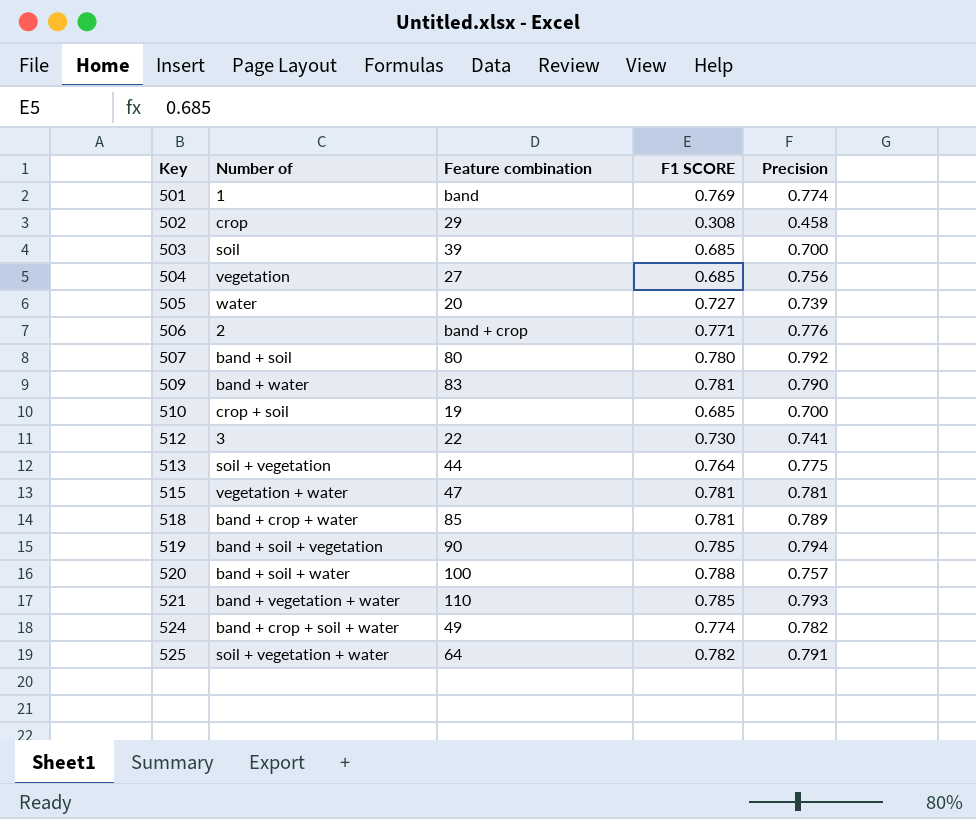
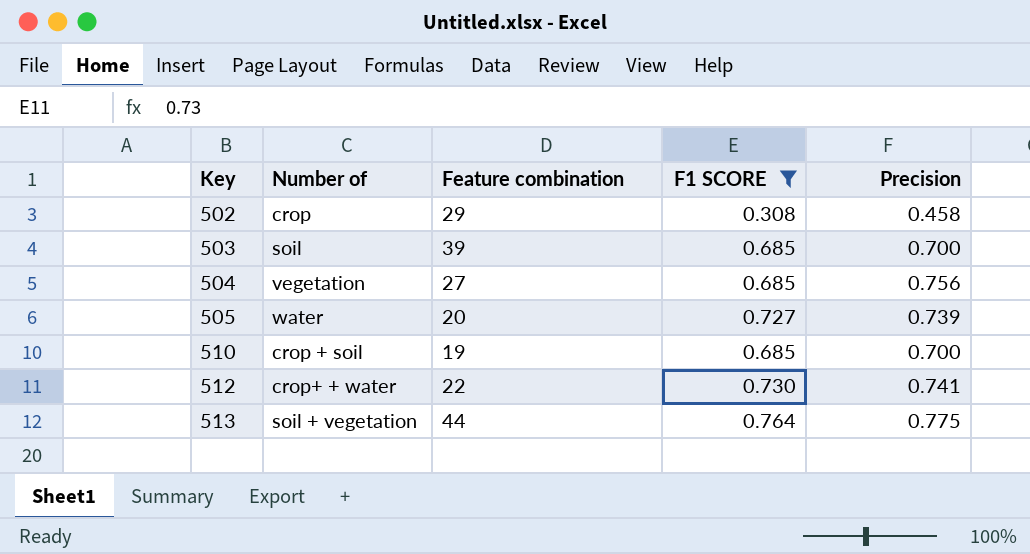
filter: none -> F1 SCORE <= 0.764
512 | Number of: 3 -> crop+ + water

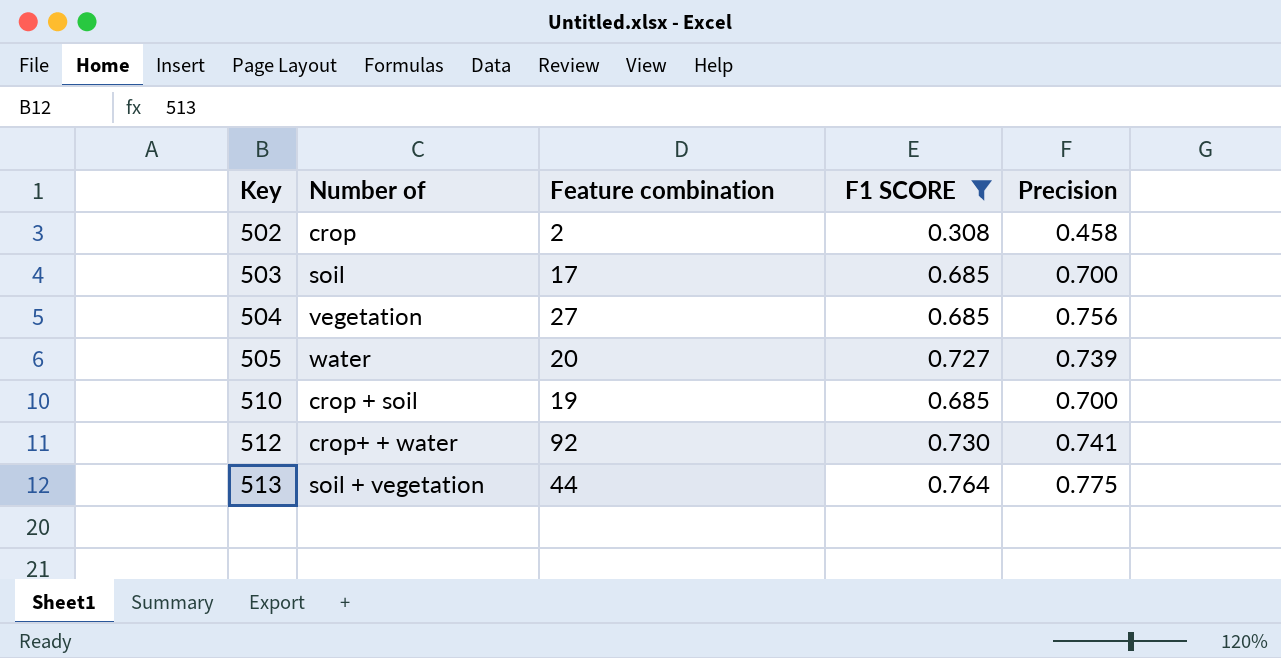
502 | Feature combination: 29 -> 2
503 | Feature combination: 39 -> 17
512 | Feature combination: 22 -> 92

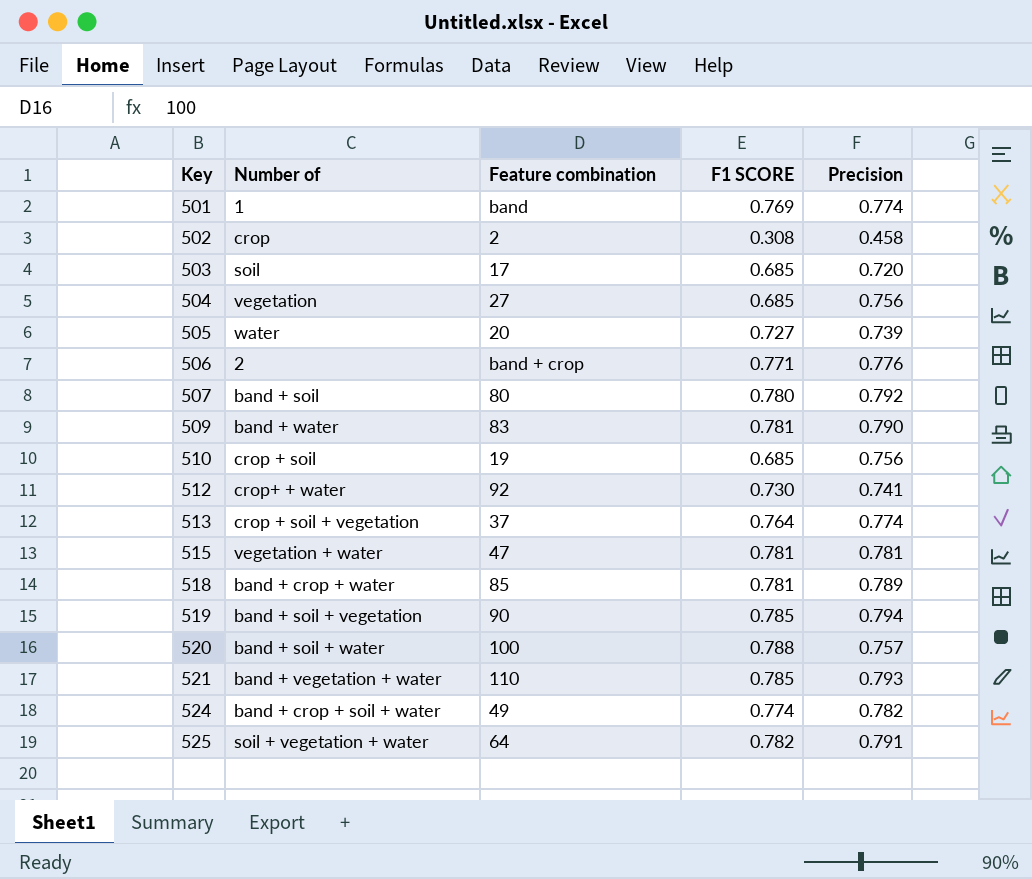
filter: F1 SCORE <= 0.764 -> none
503 | Precision: 0.700 -> 0.720
510 | Precision: 0.700 -> 0.756
513 | Number of: soil + vegetation -> crop + soil + vegetation
513 | Feature combination: 44 -> 37
513 | Precision: 0.775 -> 0.774

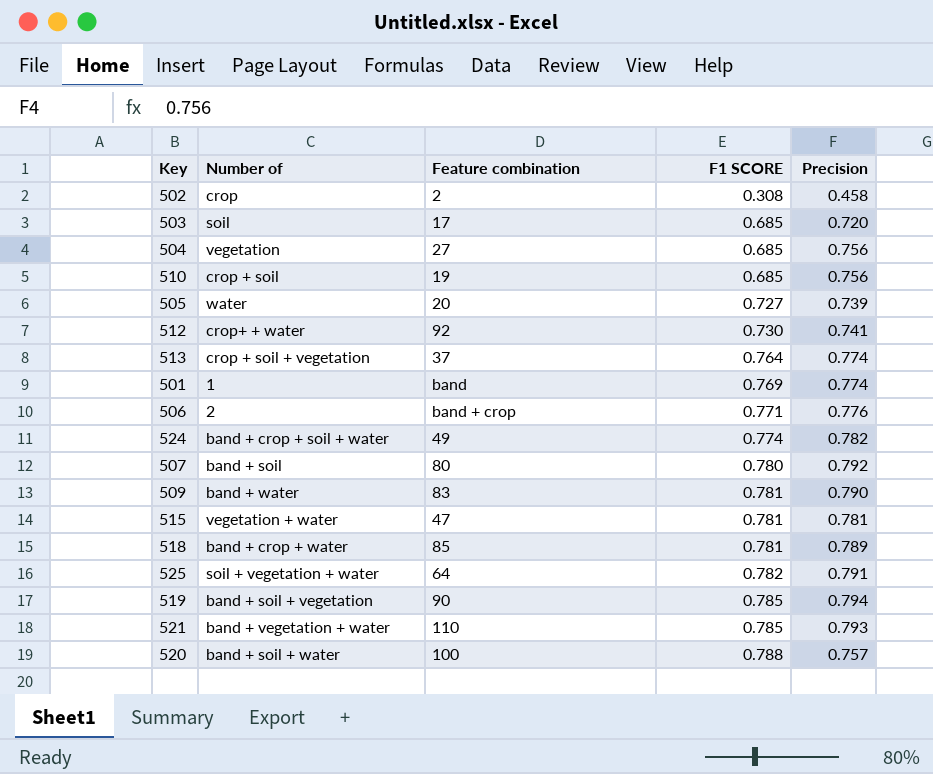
row order: Key ascending -> F1 SCORE ascending

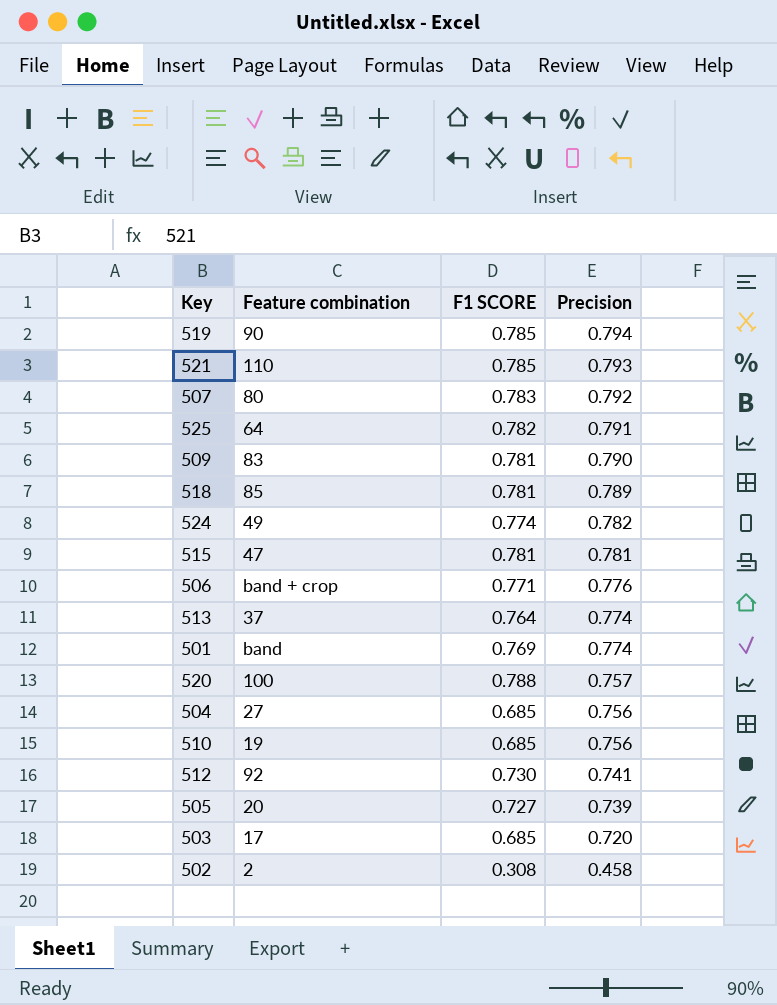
row order: F1 SCORE ascending -> Precision descending
column Number of | position: 2 -> none
507 | F1 SCORE: 0.780 -> 0.783

